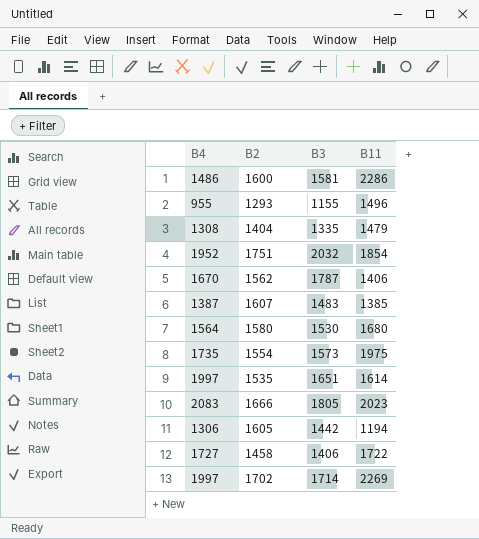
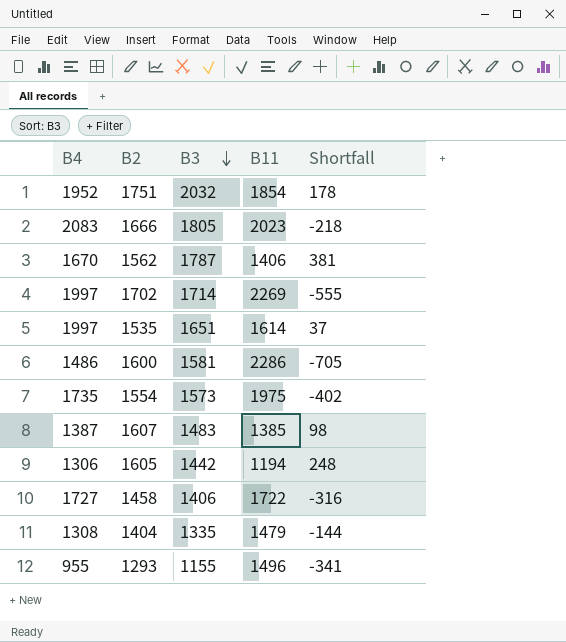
row order: none -> B3 descending
column Shortfall | formula: none -> [B3] - [B11]
row 1580: 1564 | 1530 | 1680 -> none

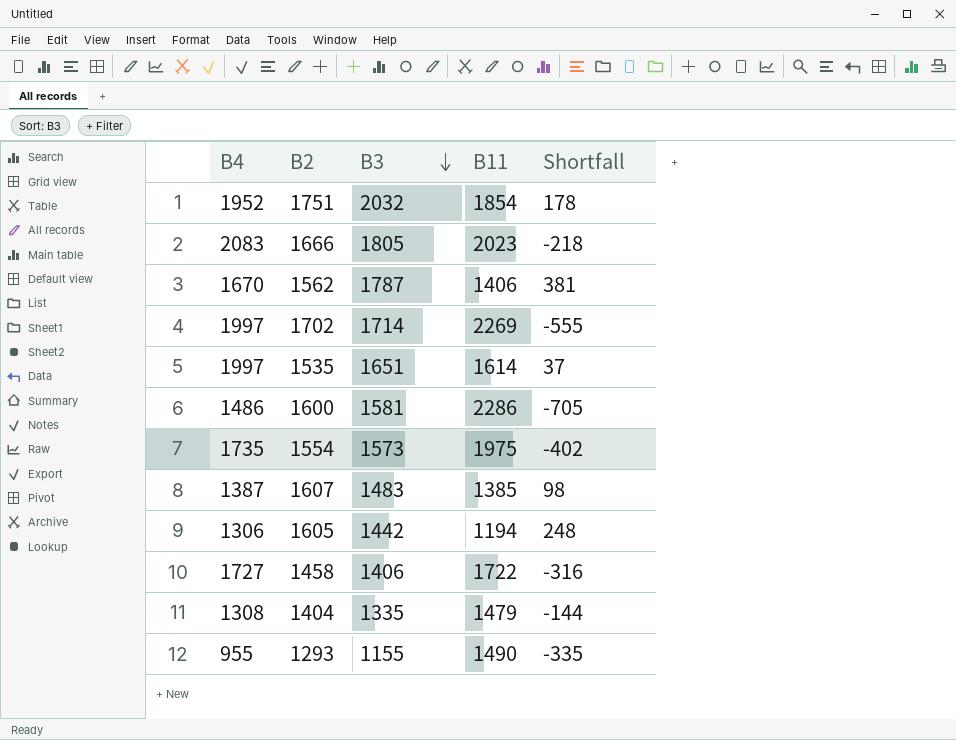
1293 | B11: 1496 -> 1490
1293 | Shortfall: -341 -> -335

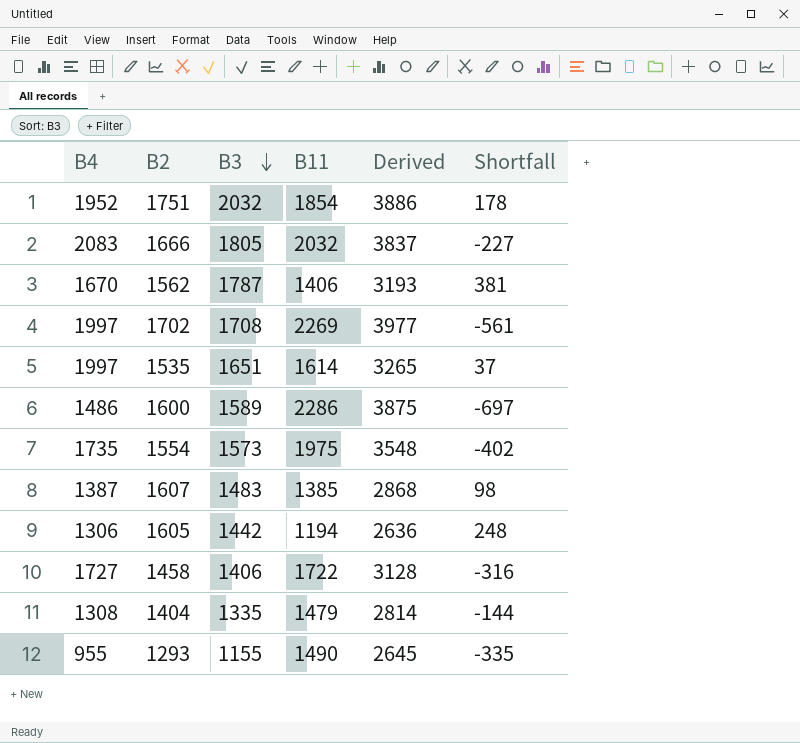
column Derived | formula: none -> [B3] + [B11]
1666 | B11: 2023 -> 2032
1666 | Shortfall: -218 -> -227
1702 | B3: 1714 -> 1708
1702 | Shortfall: -555 -> -561
1600 | B3: 1581 -> 1589
1600 | Shortfall: -705 -> -697

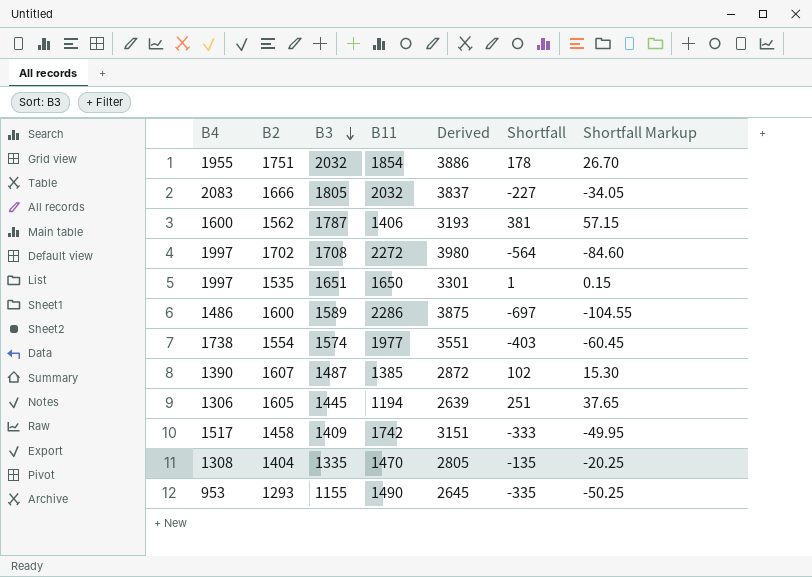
column Shortfall Markup | formula: none -> [Shortfall] * 0.15
1751 | B4: 1952 -> 1955
1562 | B4: 1670 -> 1600
1702 | B11: 2269 -> 2272
1702 | Derived: 3977 -> 3980
1702 | Shortfall: -561 -> -564
1535 | B11: 1614 -> 1650
1535 | Derived: 3265 -> 3301
1535 | Shortfall: 37 -> 1
1554 | B4: 1735 -> 1738
1554 | B3: 1573 -> 1574
1554 | B11: 1975 -> 1977
1554 | Derived: 3548 -> 3551
1554 | Shortfall: -402 -> -403
1607 | B4: 1387 -> 1390
1607 | B3: 1483 -> 1487
1607 | Derived: 2868 -> 2872
1607 | Shortfall: 98 -> 102
1605 | B3: 1442 -> 1445
1605 | Derived: 2636 -> 2639
1605 | Shortfall: 248 -> 251
1458 | B4: 1727 -> 1517
1458 | B3: 1406 -> 1409
1458 | B11: 1722 -> 1742
1458 | Derived: 3128 -> 3151
1458 | Shortfall: -316 -> -333
1404 | B11: 1479 -> 1470
1404 | Derived: 2814 -> 2805
1404 | Shortfall: -144 -> -135
1293 | B4: 955 -> 953

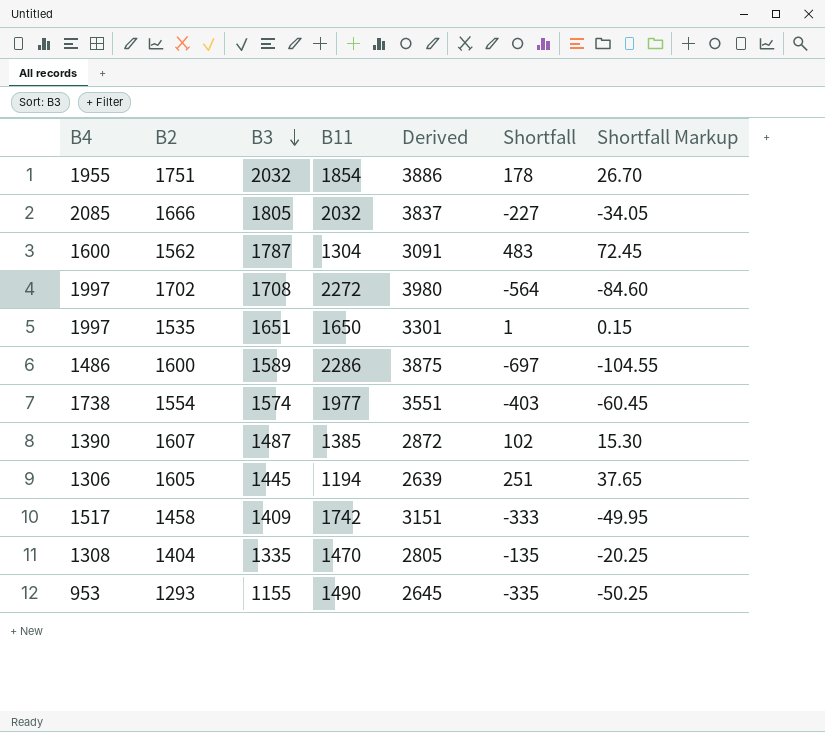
1666 | B4: 2083 -> 2085
1562 | B11: 1406 -> 1304
1562 | Derived: 3193 -> 3091
1562 | Shortfall: 381 -> 483
1562 | Shortfall Markup: 57.15 -> 72.45

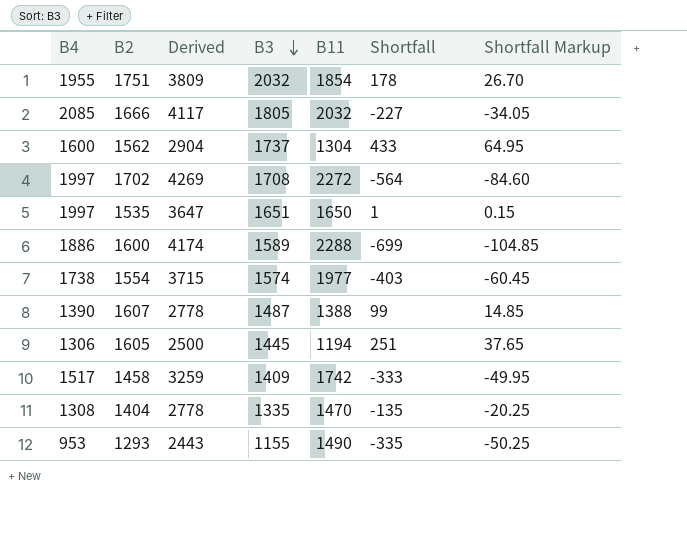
column Derived | formula: [B3] + [B11] -> [B4] + [B11]
column Derived | position: 5 -> 3
1562 | B3: 1787 -> 1737
1562 | Shortfall: 483 -> 433
1562 | Shortfall Markup: 72.45 -> 64.95
1600 | B4: 1486 -> 1886
1600 | B11: 2286 -> 2288
1600 | Shortfall: -697 -> -699
1600 | Shortfall Markup: -104.55 -> -104.85
1607 | B11: 1385 -> 1388
1607 | Shortfall: 102 -> 99
1607 | Shortfall Markup: 15.30 -> 14.85

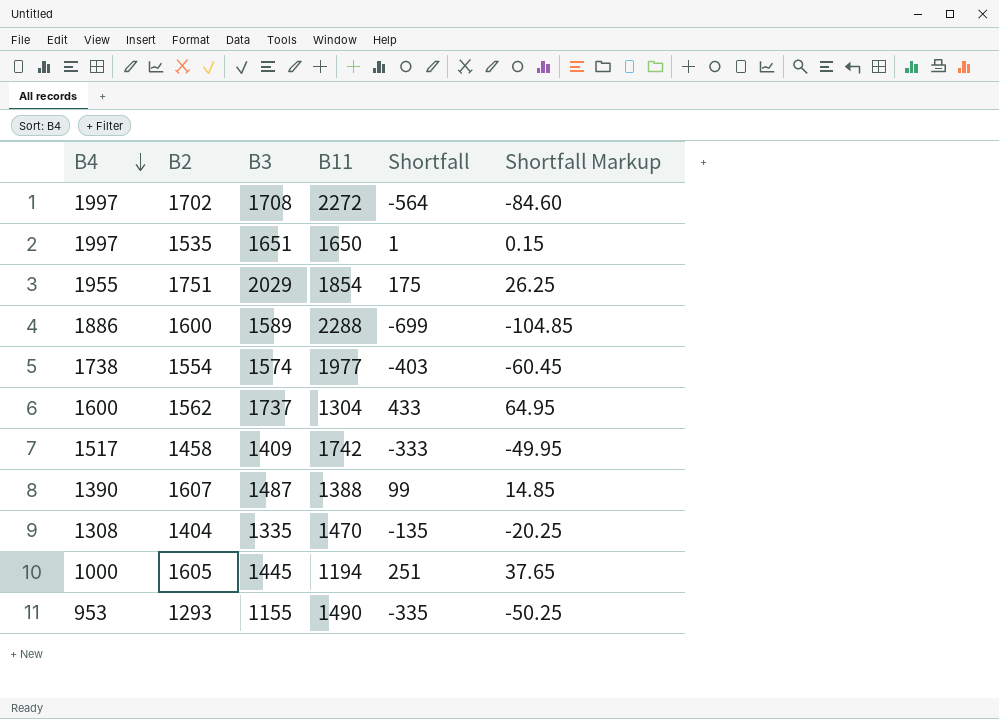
row order: B3 descending -> B4 descending
column Derived | formula: [B4] + [B11] -> none
row 1666: 2085 | 4117 | 1805 | 2032 | -227 | -34.05 -> none
1751 | B3: 2032 -> 2029
1751 | Shortfall: 178 -> 175
1751 | Shortfall Markup: 26.70 -> 26.25
1605 | B4: 1306 -> 1000

